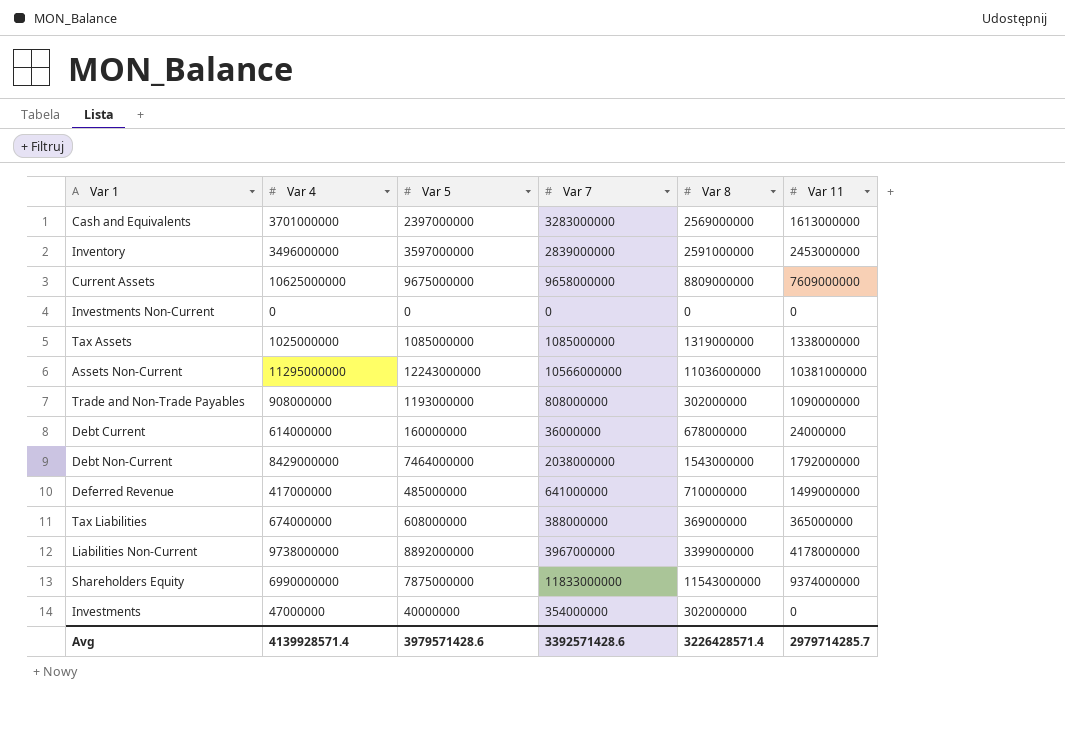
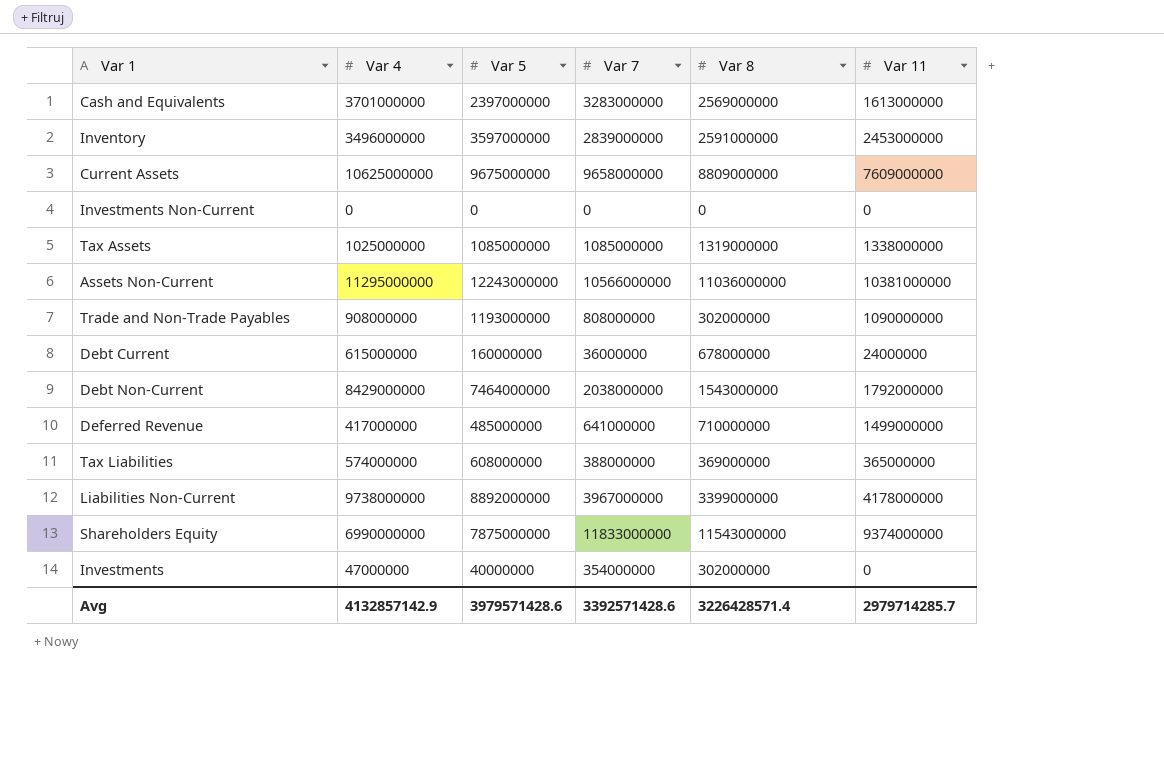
Debt Current | Var 4: 614000000 -> 615000000
Tax Liabilities | Var 4: 674000000 -> 574000000
Avg | Var 4: 4139928571.4 -> 4132857142.9

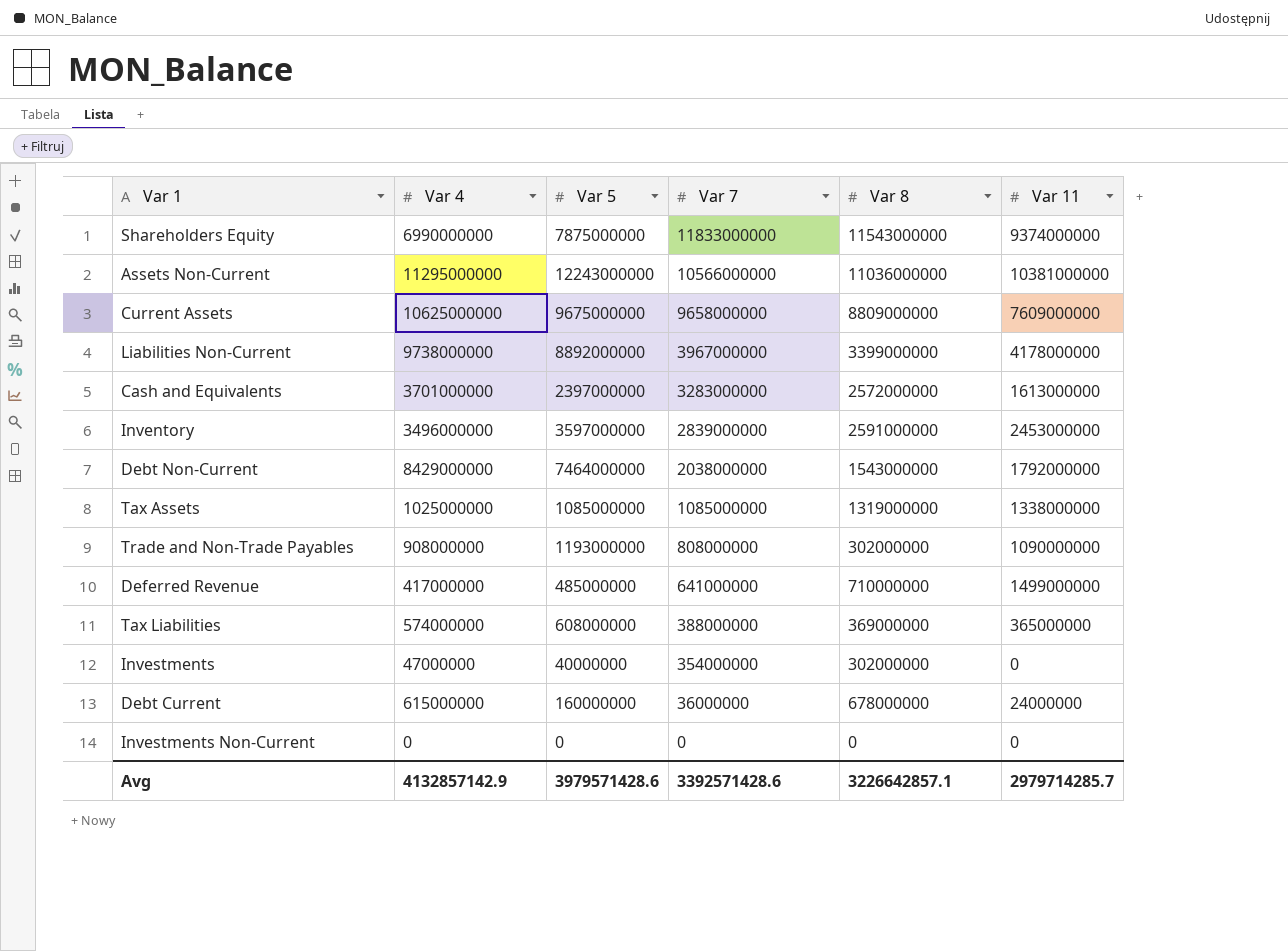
row order: none -> Var 7 descending
Cash and Equivalents | Var 8: 2569000000 -> 2572000000
Avg | Var 8: 3226428571.4 -> 3226642857.1

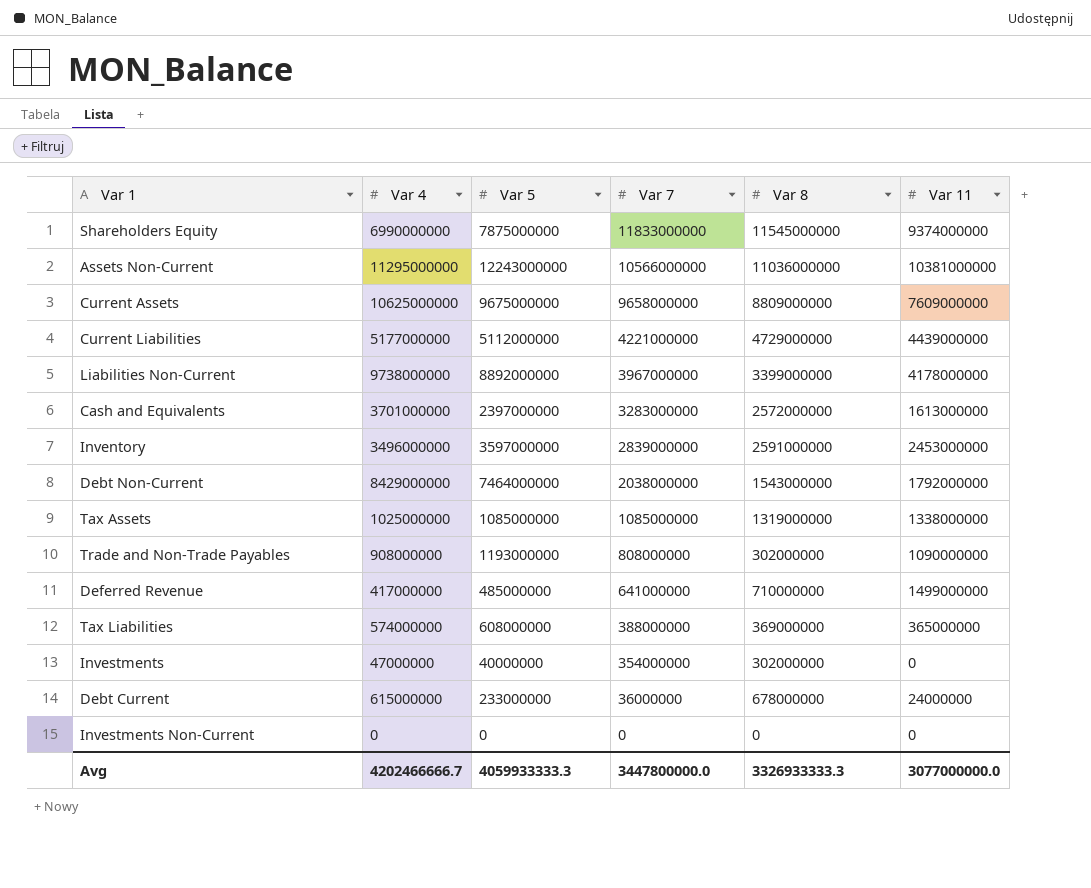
Shareholders Equity | Var 8: 11543000000 -> 11545000000
row Current Liabilities: none -> 5177000000 | 5112000000 | 4221000000 | 4729000000 | 4439000000
Debt Current | Var 5: 160000000 -> 233000000
Avg | Var 4: 4132857142.9 -> 4202466666.7
Avg | Var 5: 3979571428.6 -> 4059933333.3
Avg | Var 7: 3392571428.6 -> 3447800000.0
Avg | Var 8: 3226642857.1 -> 3326933333.3
Avg | Var 11: 2979714285.7 -> 3077000000.0

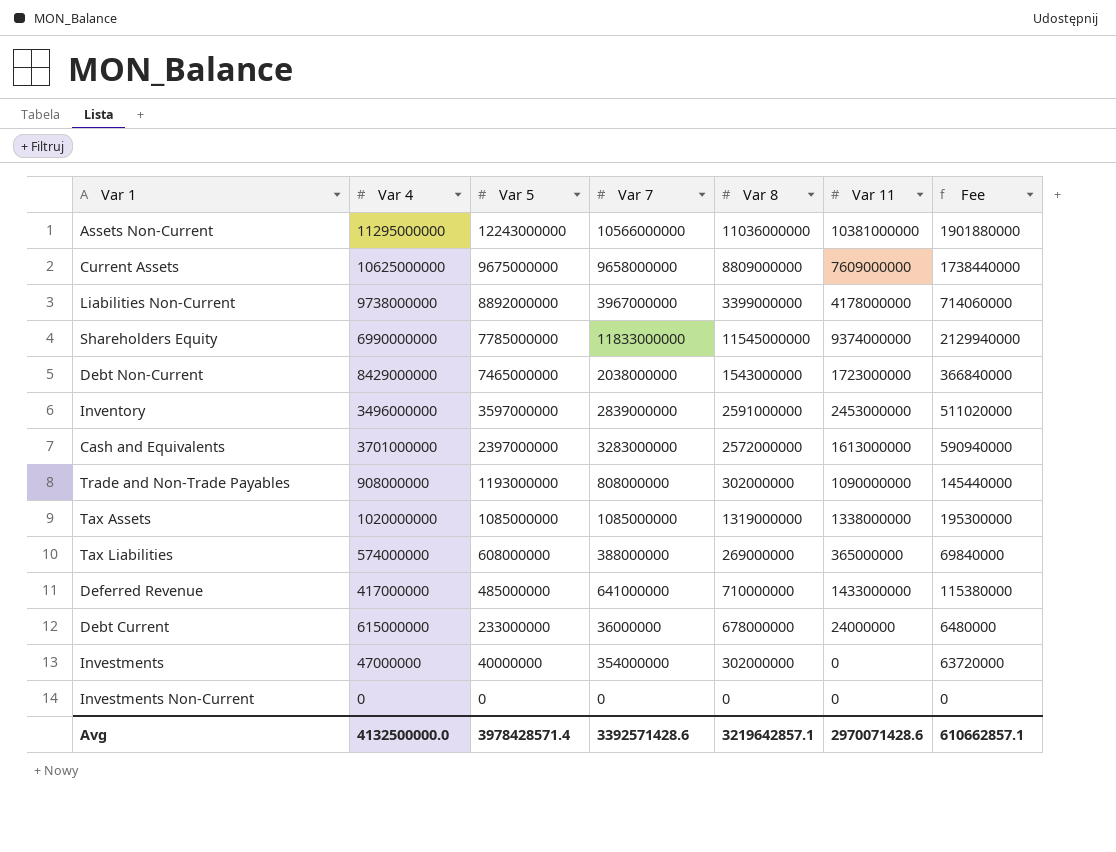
row order: Var 7 descending -> Var 5 descending
column Fee | formula: none -> [Var 7] * 0.18
row Current Liabilities: 5177000000 | 5112000000 | 4221000000 | 4729000000 | 4439000000 -> none
Shareholders Equity | Var 5: 7875000000 -> 7785000000
Debt Non-Current | Var 5: 7464000000 -> 7465000000
Debt Non-Current | Var 11: 1792000000 -> 1723000000
Tax Assets | Var 4: 1025000000 -> 1020000000
Tax Liabilities | Var 8: 369000000 -> 269000000
Deferred Revenue | Var 11: 1499000000 -> 1433000000
Avg | Var 4: 4202466666.7 -> 4132500000.0
Avg | Var 5: 4059933333.3 -> 3978428571.4
Avg | Var 7: 3447800000.0 -> 3392571428.6
Avg | Var 8: 3326933333.3 -> 3219642857.1
Avg | Var 11: 3077000000.0 -> 2970071428.6

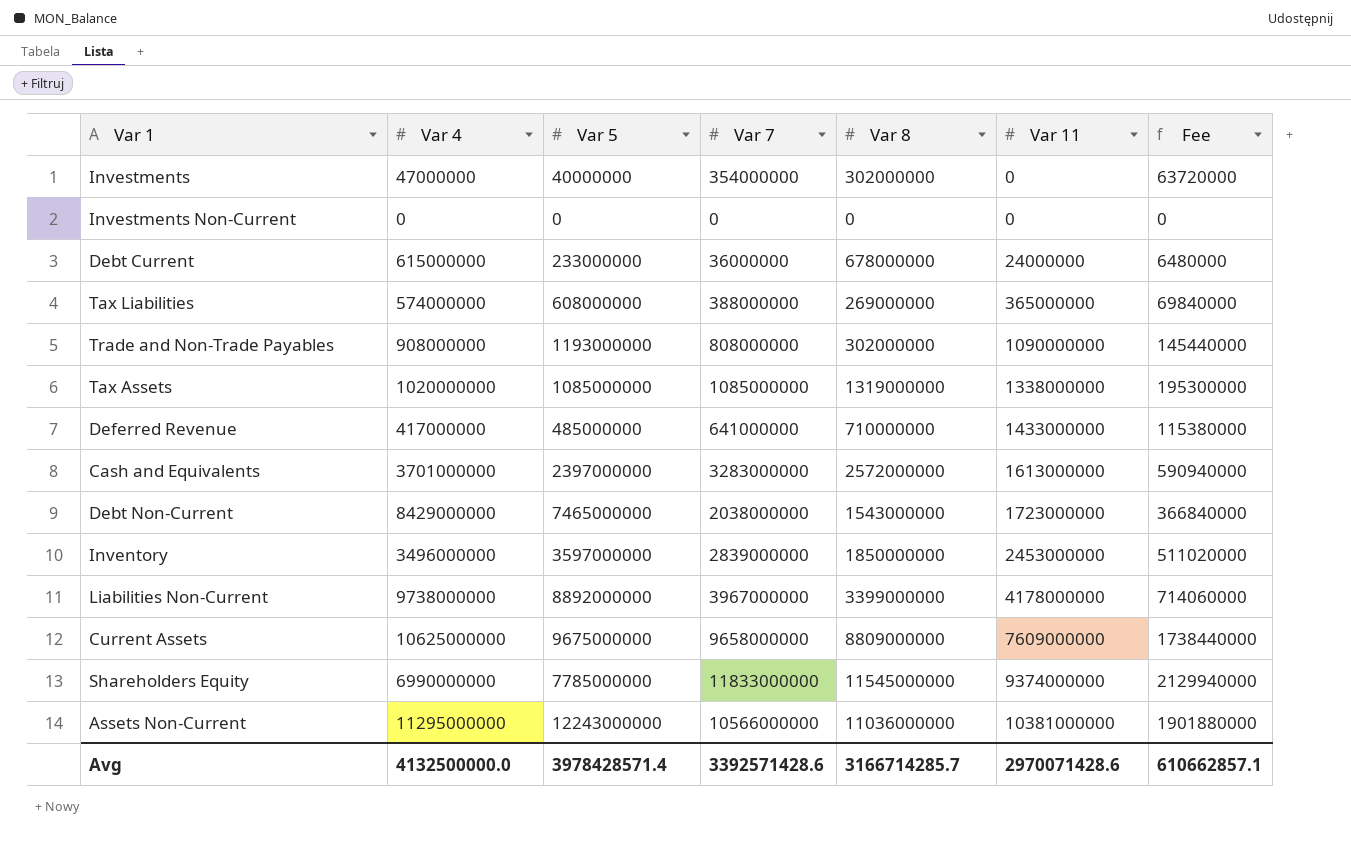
row order: Var 5 descending -> Var 11 ascending
Inventory | Var 8: 2591000000 -> 1850000000
Avg | Var 8: 3219642857.1 -> 3166714285.7

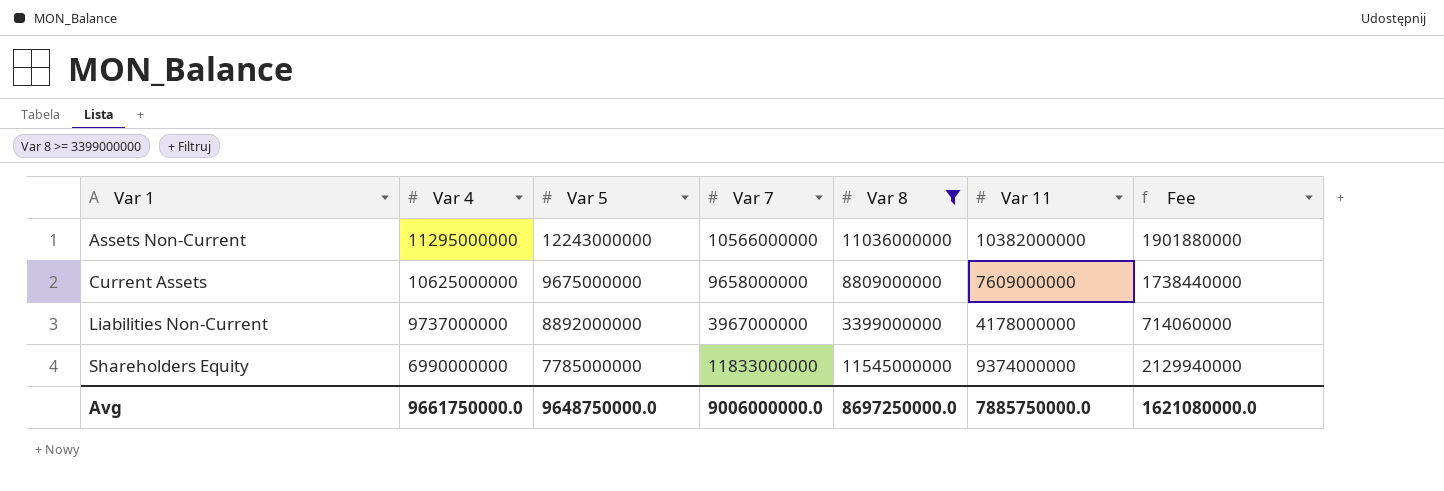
filter: none -> Var 8 >= 3399000000
row order: Var 11 ascending -> Var 1 ascending
Assets Non-Current | Var 11: 10381000000 -> 10382000000
Liabilities Non-Current | Var 4: 9738000000 -> 9737000000
Avg | Var 4: 4132500000.0 -> 9661750000.0
Avg | Var 5: 3978428571.4 -> 9648750000.0
Avg | Var 7: 3392571428.6 -> 9006000000.0
Avg | Var 8: 3166714285.7 -> 8697250000.0
Avg | Var 11: 2970071428.6 -> 7885750000.0
Avg | Fee: 610662857.1 -> 1621080000.0

